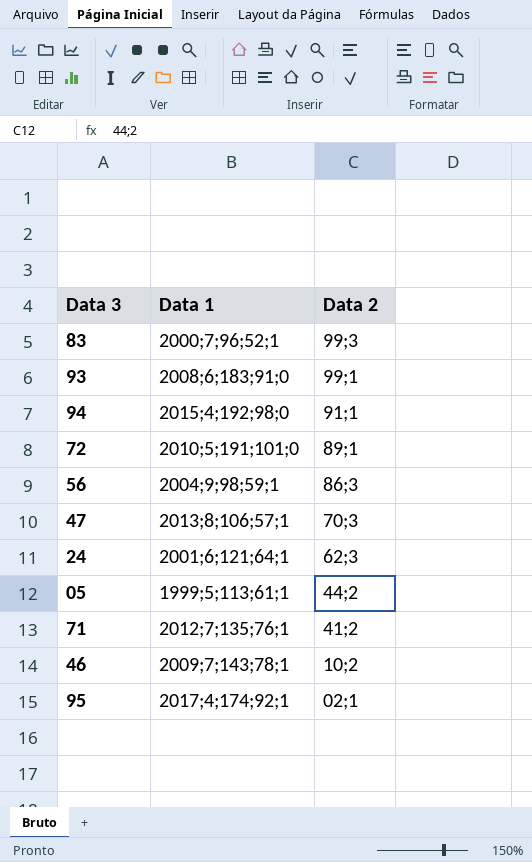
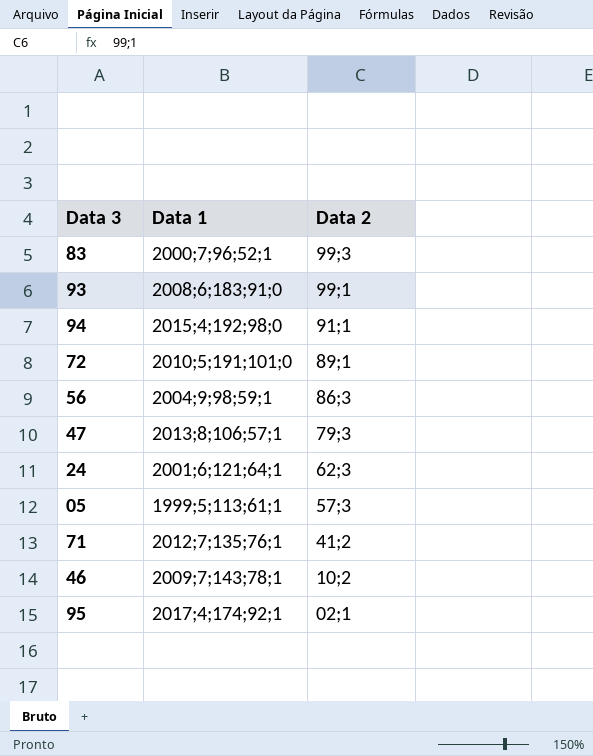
47 | Data 2: 70;3 -> 79;3
05 | Data 2: 44;2 -> 57;3

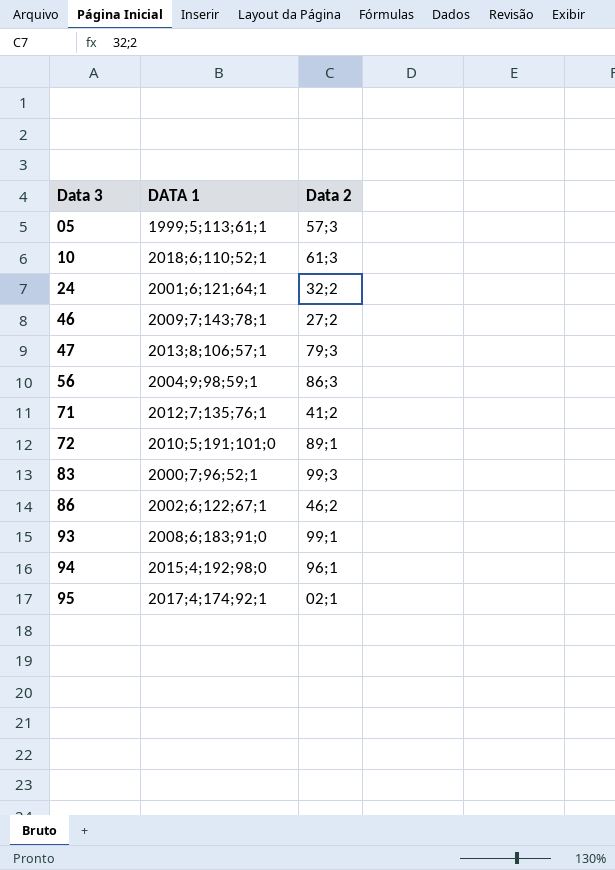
row order: Data 2 descending -> Data 3 ascending
column name: Data 1 -> DATA 1
row 10: none -> 2018;6;110;52;1 | 61;3
24 | Data 2: 62;3 -> 32;2
46 | Data 2: 10;2 -> 27;2
row 86: none -> 2002;6;122;67;1 | 46;2
94 | Data 2: 91;1 -> 96;1

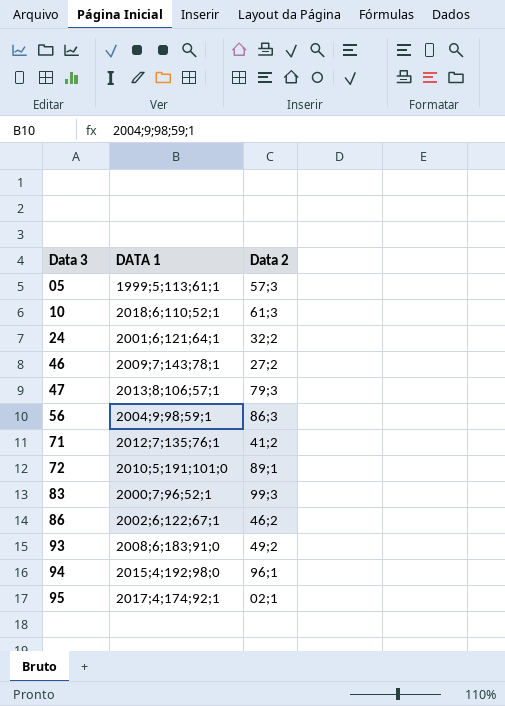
93 | Data 2: 99;1 -> 49;2

